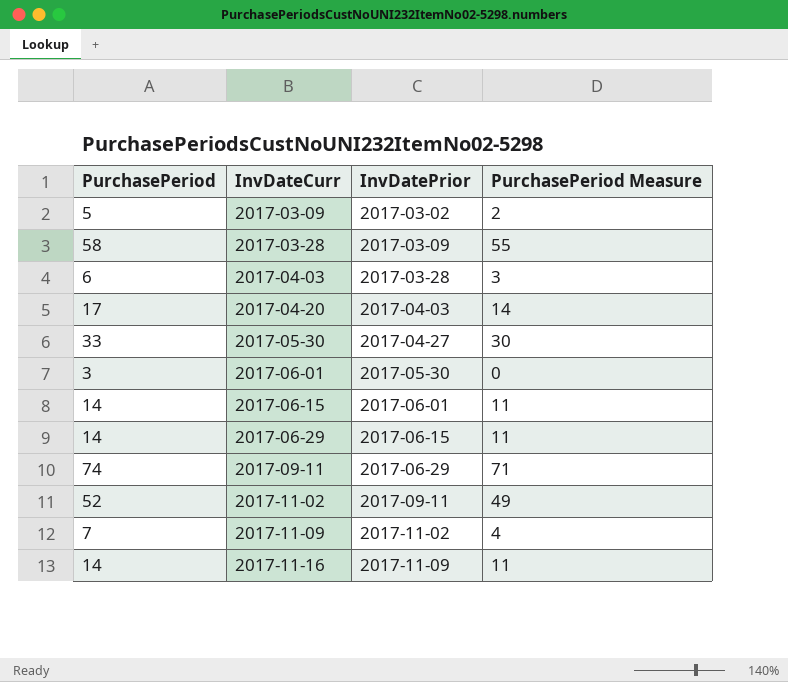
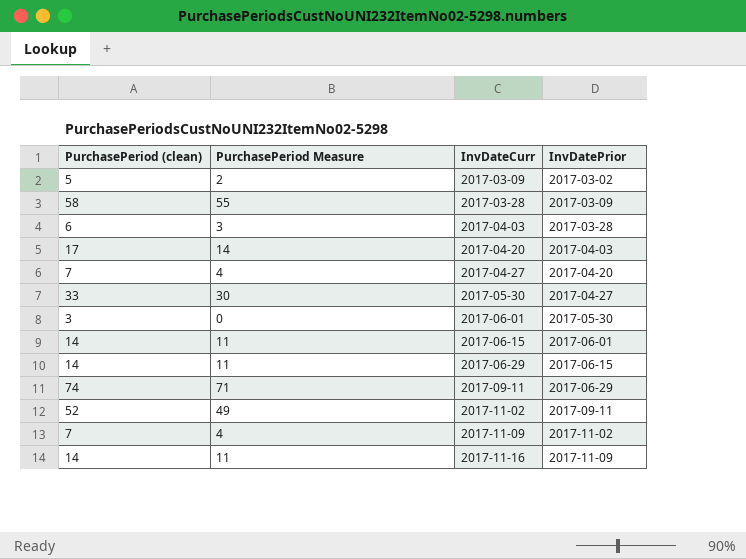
column name: PurchasePeriod -> PurchasePeriod (clean)
column PurchasePeriod Measure | position: 4 -> 2
row 2017-04-27: none -> 7 | 4 | 2017-04-20

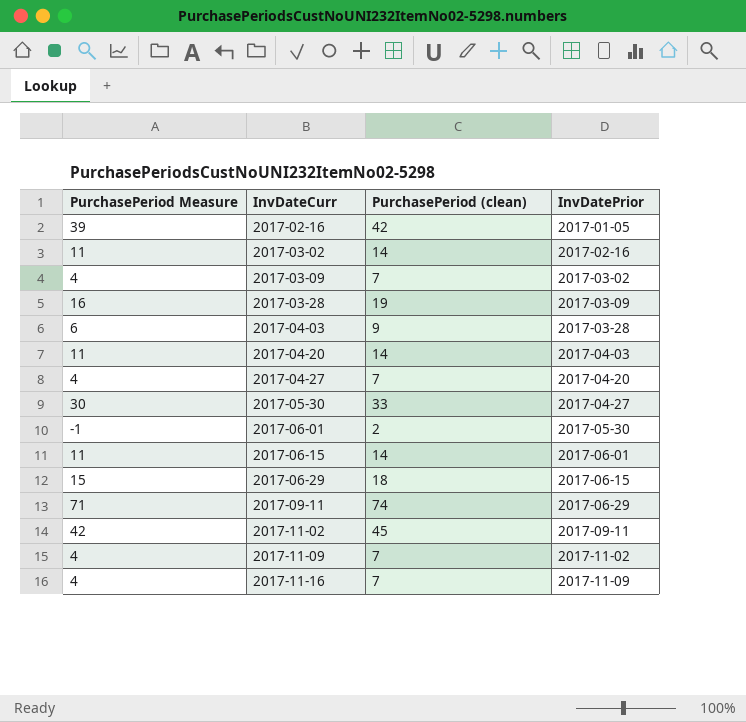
column PurchasePeriod (clean) | position: 1 -> 3
row 2017-02-16: none -> 39 | 42 | 2017-01-05
row 2017-03-02: none -> 11 | 14 | 2017-02-16
2017-03-09 | PurchasePeriod Measure: 2 -> 4
2017-03-09 | PurchasePeriod (clean): 5 -> 7
2017-03-28 | PurchasePeriod Measure: 55 -> 16
2017-03-28 | PurchasePeriod (clean): 58 -> 19
2017-04-03 | PurchasePeriod Measure: 3 -> 6
2017-04-03 | PurchasePeriod (clean): 6 -> 9
2017-04-20 | PurchasePeriod Measure: 14 -> 11
2017-04-20 | PurchasePeriod (clean): 17 -> 14
2017-06-01 | PurchasePeriod Measure: 0 -> -1
2017-06-01 | PurchasePeriod (clean): 3 -> 2
2017-06-29 | PurchasePeriod Measure: 11 -> 15
2017-06-29 | PurchasePeriod (clean): 14 -> 18
2017-11-02 | PurchasePeriod Measure: 49 -> 42
2017-11-02 | PurchasePeriod (clean): 52 -> 45
2017-11-16 | PurchasePeriod Measure: 11 -> 4
2017-11-16 | PurchasePeriod (clean): 14 -> 7

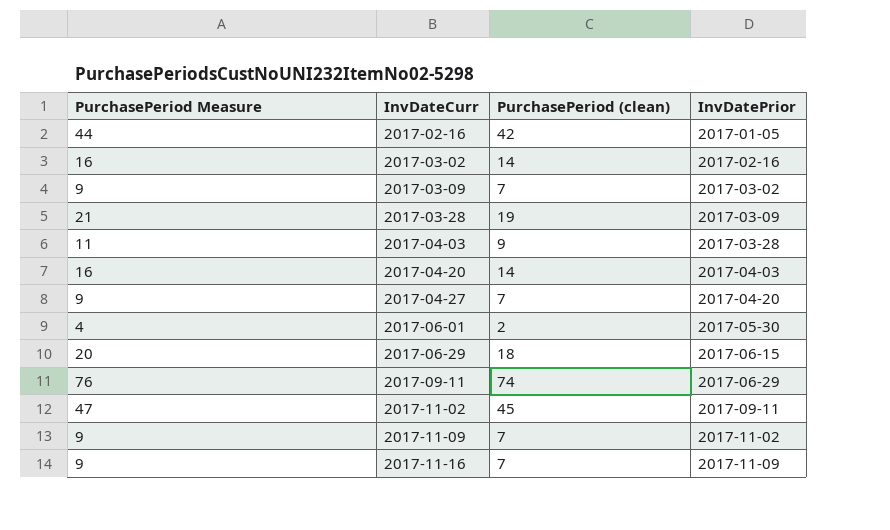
column PurchasePeriod Measure | formula: [PurchasePeriod (clean)] - 3 -> [PurchasePeriod (clean)] + 2
row 2017-05-30: 30 | 33 | 2017-04-27 -> none
row 2017-06-15: 11 | 14 | 2017-06-01 -> none

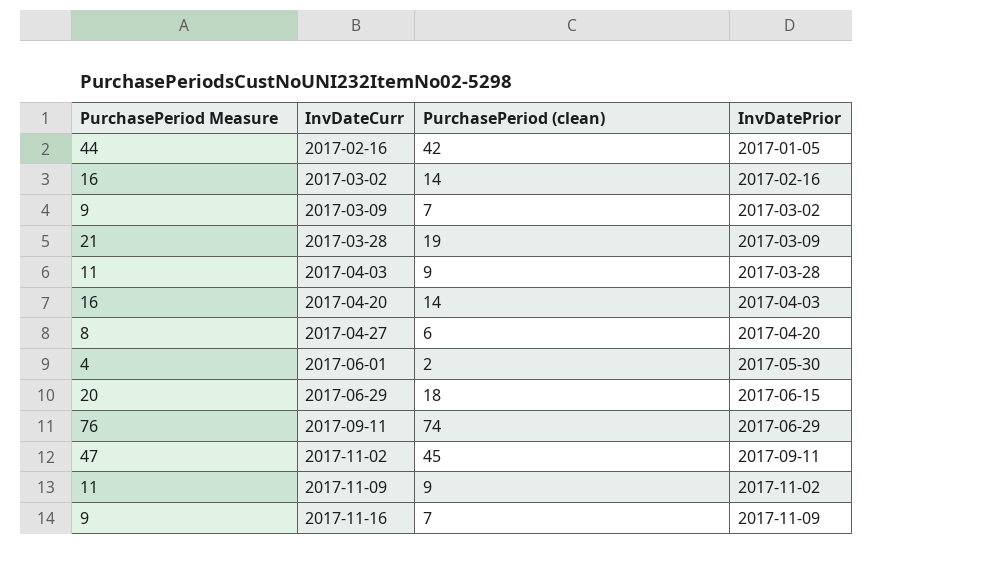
2017-04-27 | PurchasePeriod Measure: 9 -> 8
2017-04-27 | PurchasePeriod (clean): 7 -> 6
2017-11-09 | PurchasePeriod Measure: 9 -> 11
2017-11-09 | PurchasePeriod (clean): 7 -> 9

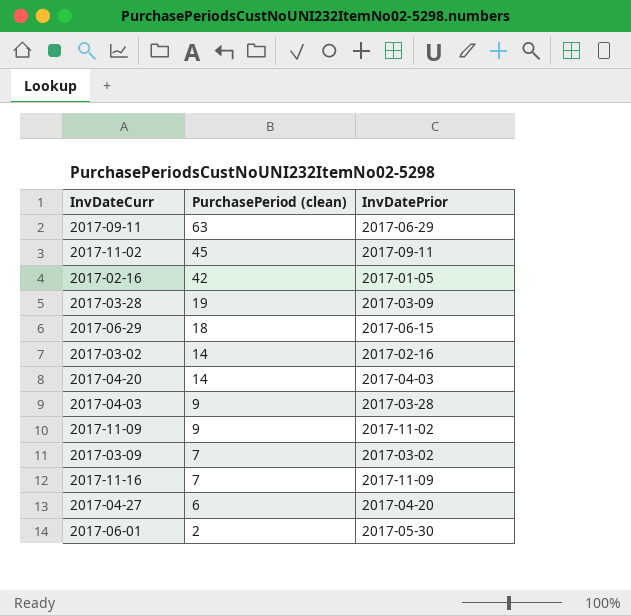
row order: InvDateCurr ascending -> PurchasePeriod (clean) descending
column PurchasePeriod Measure | formula: [PurchasePeriod (clean)] + 2 -> none
2017-09-11 | PurchasePeriod (clean): 74 -> 63

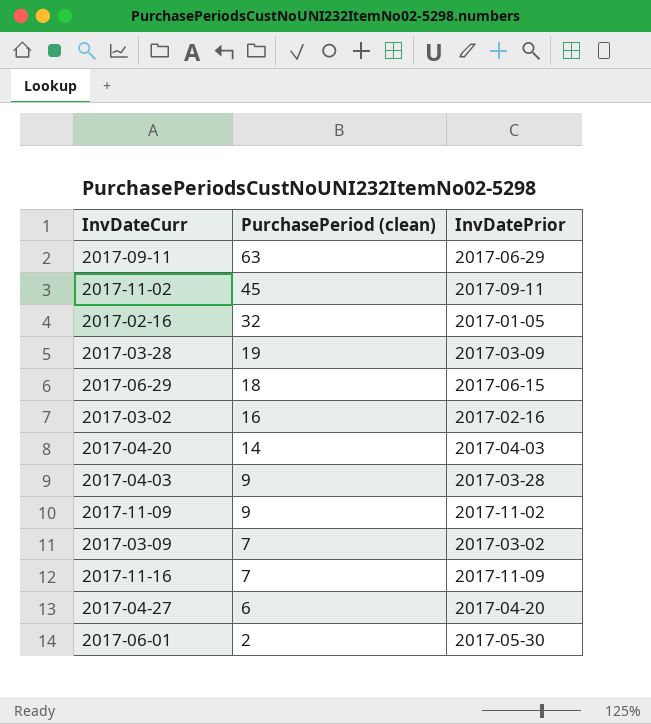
2017-02-16 | PurchasePeriod (clean): 42 -> 32
2017-03-02 | PurchasePeriod (clean): 14 -> 16

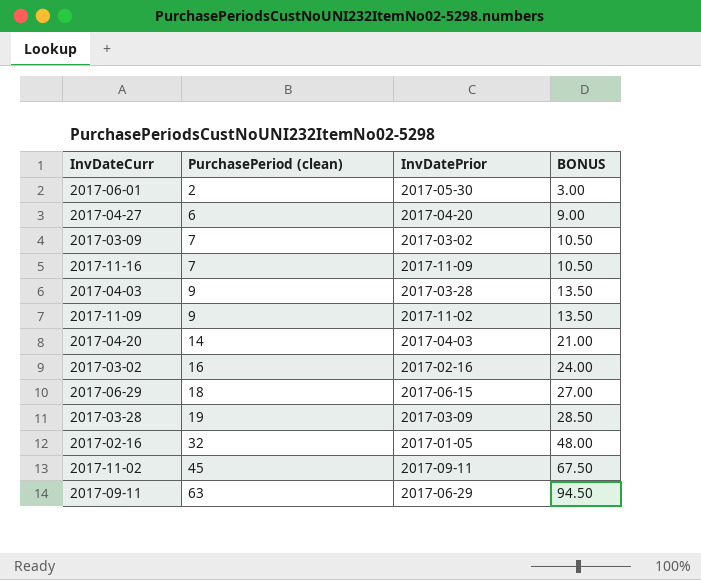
row order: PurchasePeriod (clean) descending -> PurchasePeriod (clean) ascending
column BONUS | formula: none -> [PurchasePeriod (clean)] * 1.5

